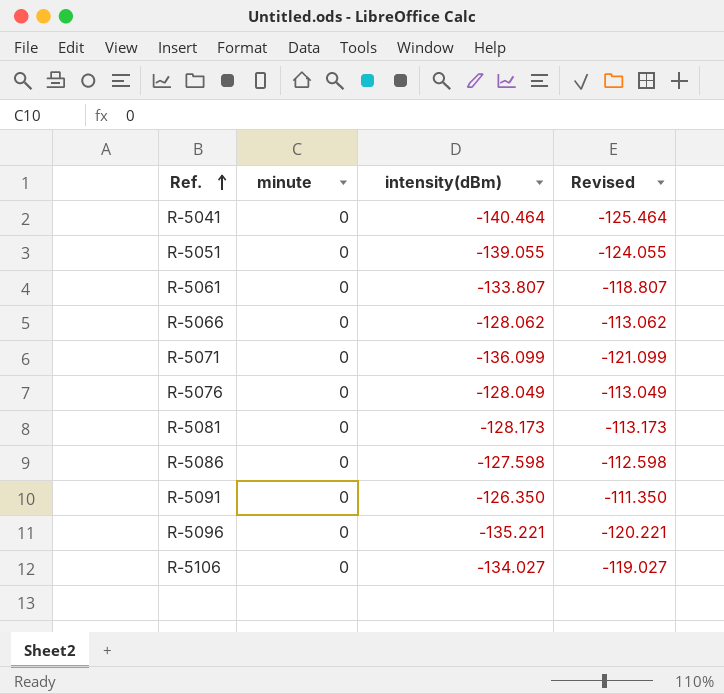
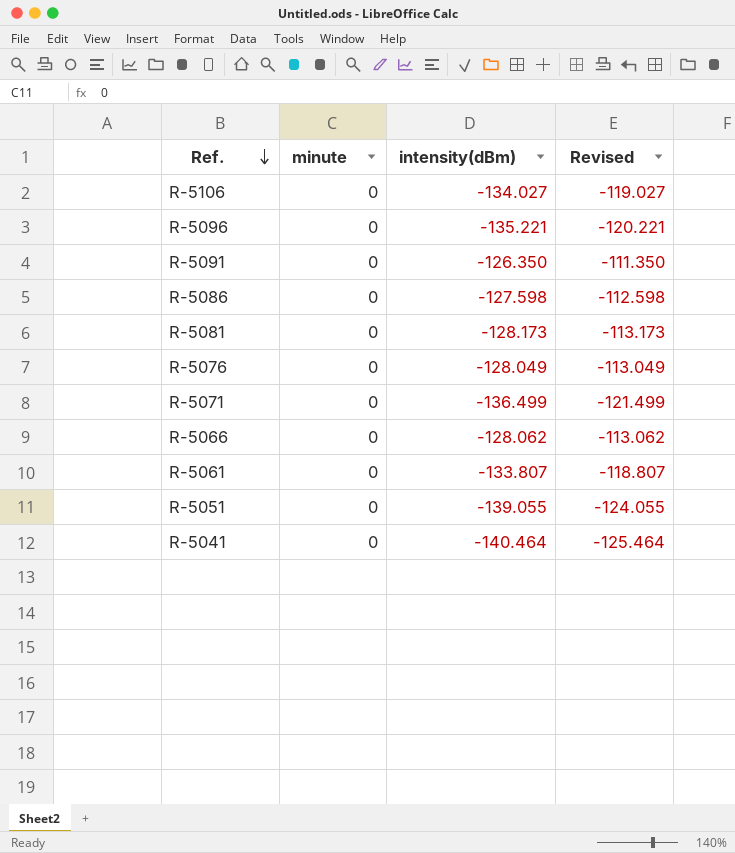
row order: Ref. ascending -> Ref. descending
R-5071 | intensity(dBm): -136.099 -> -136.499
R-5071 | Revised: -121.099 -> -121.499

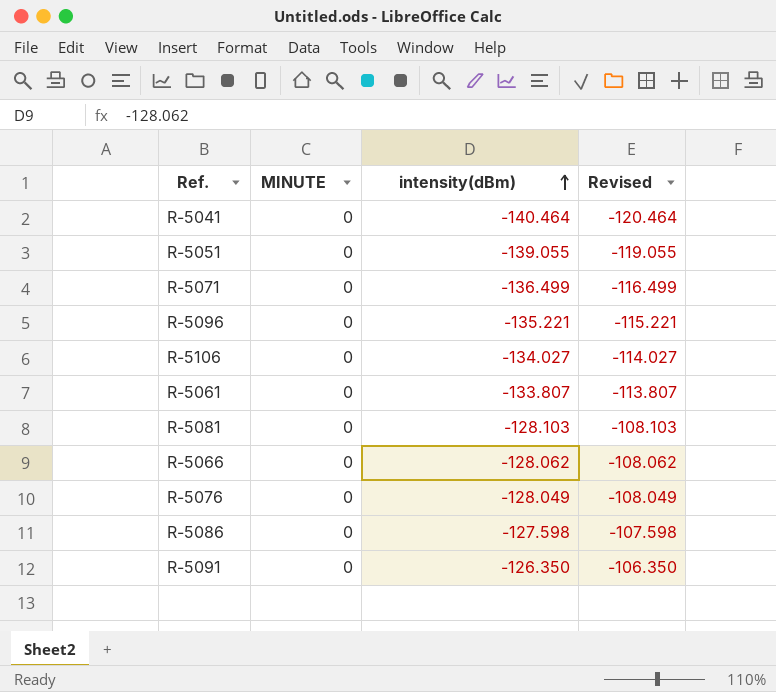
row order: Ref. descending -> intensity(dBm) ascending
column name: minute -> MINUTE
column Revised | formula: [intensity(dBm)] + 15 -> [intensity(dBm)] + 20
R-5081 | intensity(dBm): -128.173 -> -128.103

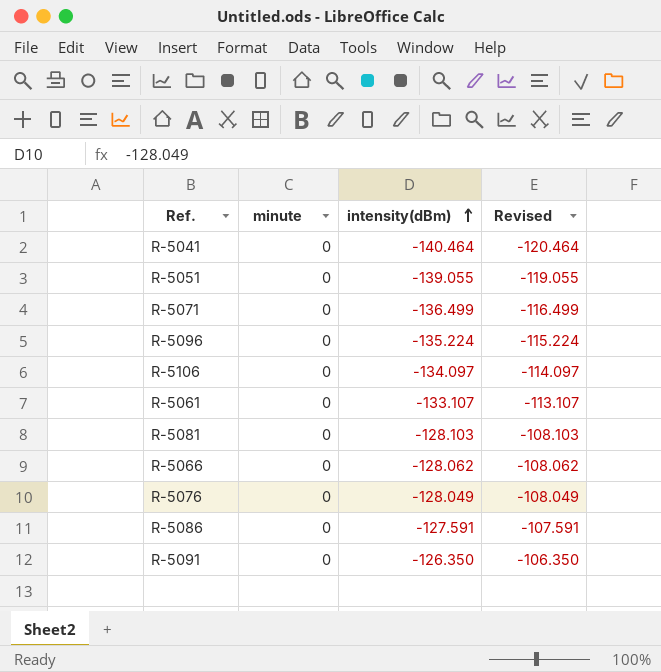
column name: MINUTE -> minute
R-5096 | intensity(dBm): -135.221 -> -135.224
R-5096 | Revised: -115.221 -> -115.224
R-5106 | intensity(dBm): -134.027 -> -134.097
R-5106 | Revised: -114.027 -> -114.097
R-5061 | intensity(dBm): -133.807 -> -133.107
R-5061 | Revised: -113.807 -> -113.107
R-5086 | intensity(dBm): -127.598 -> -127.591
R-5086 | Revised: -107.598 -> -107.591

